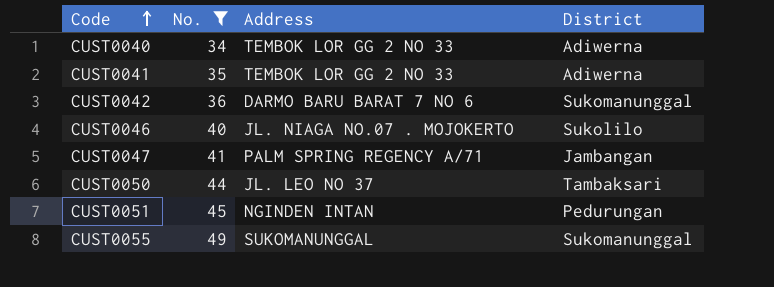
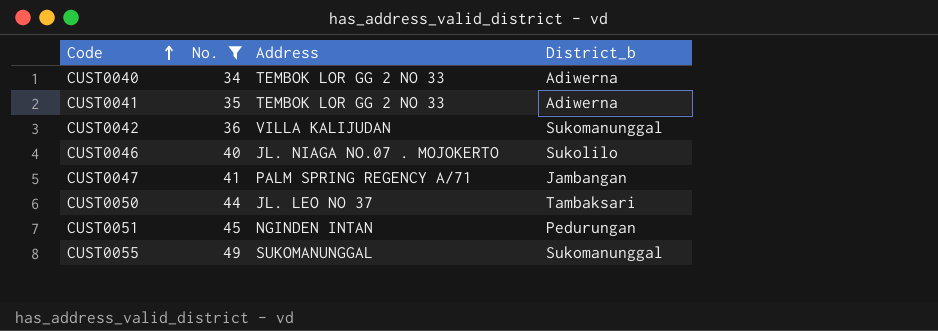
column name: District -> District_b
CUST0042 | Address: DARMO BARU BARAT 7 NO 6 -> VILLA KALIJUDAN

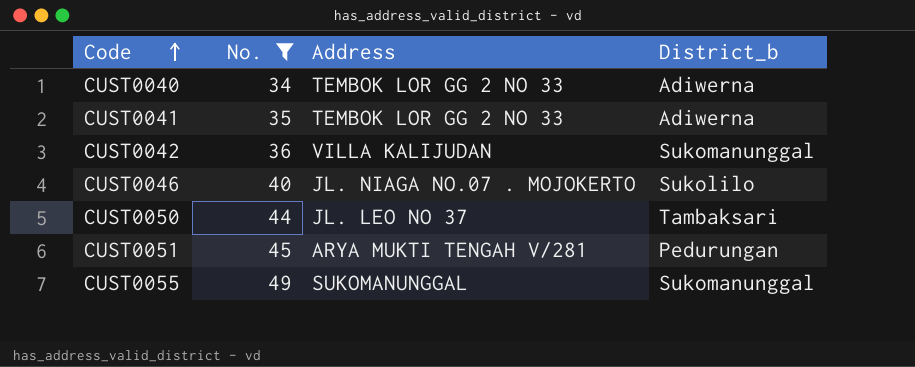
row CUST0047: 41 | PALM SPRING REGENCY A/71 | Jambangan -> none
CUST0051 | Address: NGINDEN INTAN -> ARYA MUKTI TENGAH V/281

